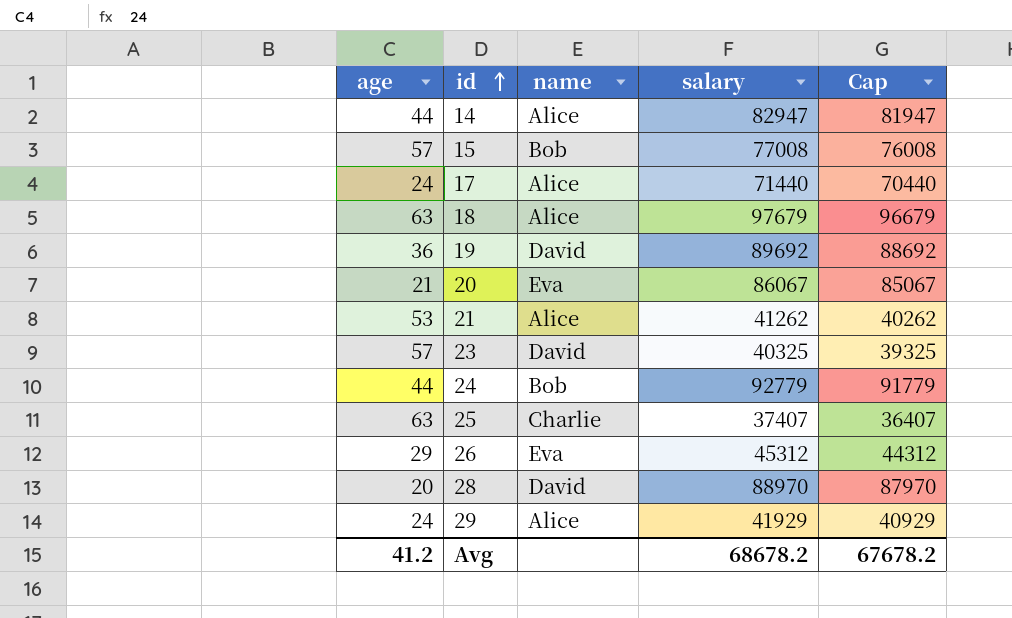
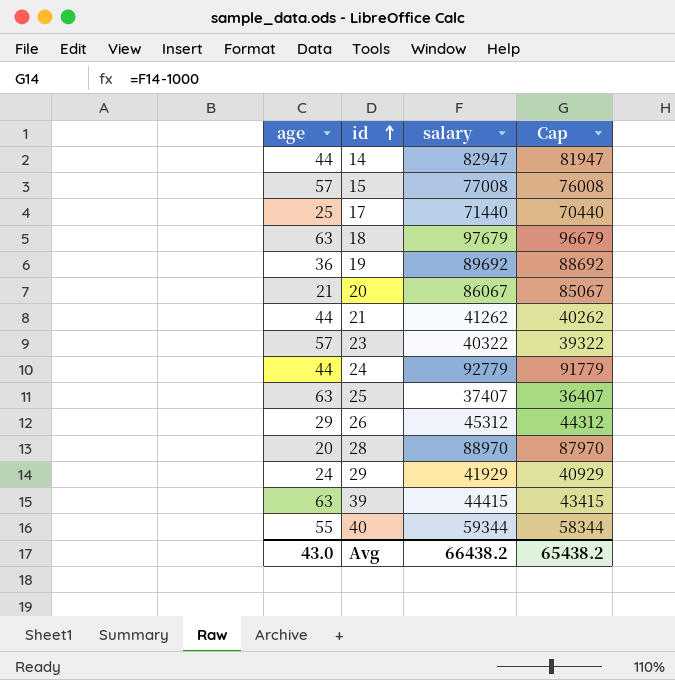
column name | position: 3 -> none
17 | age: 24 -> 25
21 | age: 53 -> 44
23 | salary: 40325 -> 40322
23 | Cap: 39325 -> 39322
row 39: none -> 63 | 44415 | 43415
row 40: none -> 55 | 59344 | 58344
Avg | age: 41.2 -> 43.0
Avg | salary: 68678.2 -> 66438.2
Avg | Cap: 67678.2 -> 65438.2

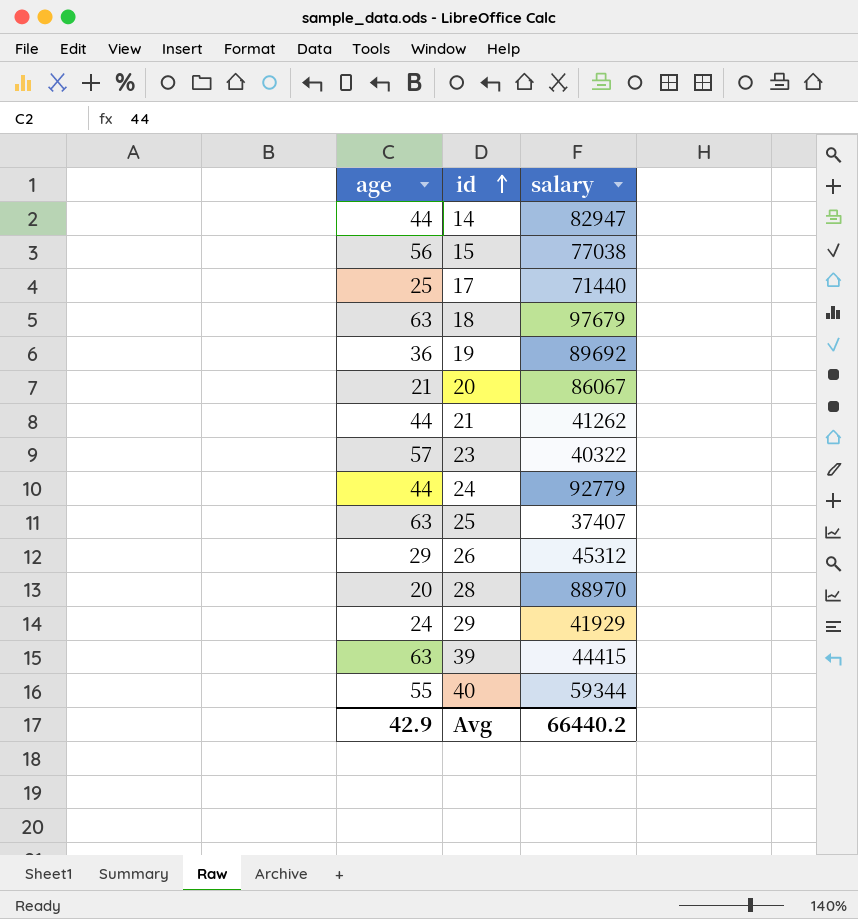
column Cap | formula: [salary] - 1000 -> none
15 | age: 57 -> 56
15 | salary: 77008 -> 77038
Avg | age: 43.0 -> 42.9
Avg | salary: 66438.2 -> 66440.2

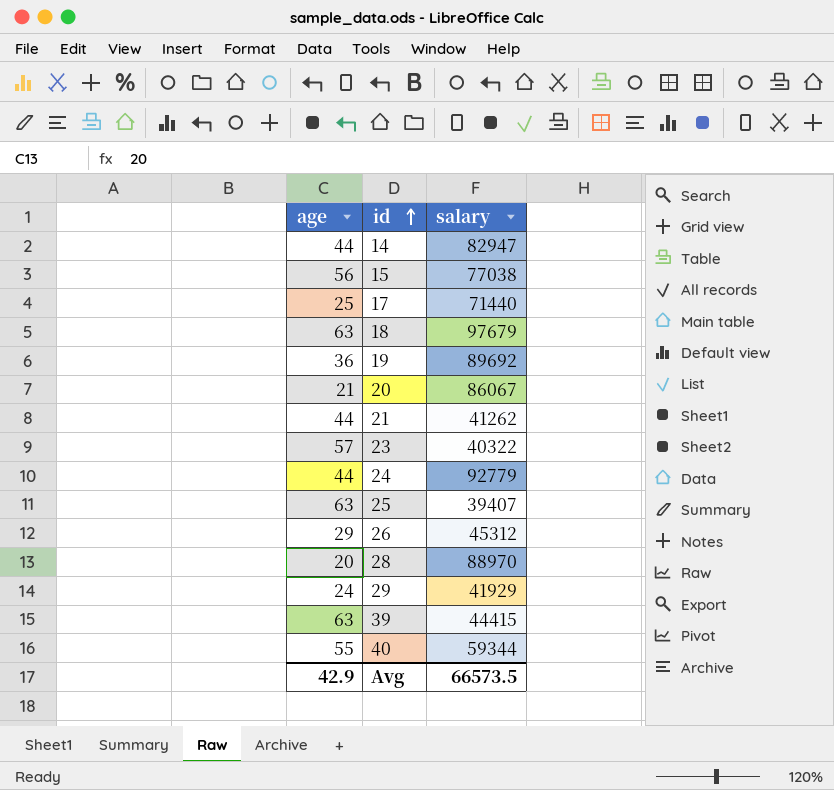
25 | salary: 37407 -> 39407
Avg | salary: 66440.2 -> 66573.5

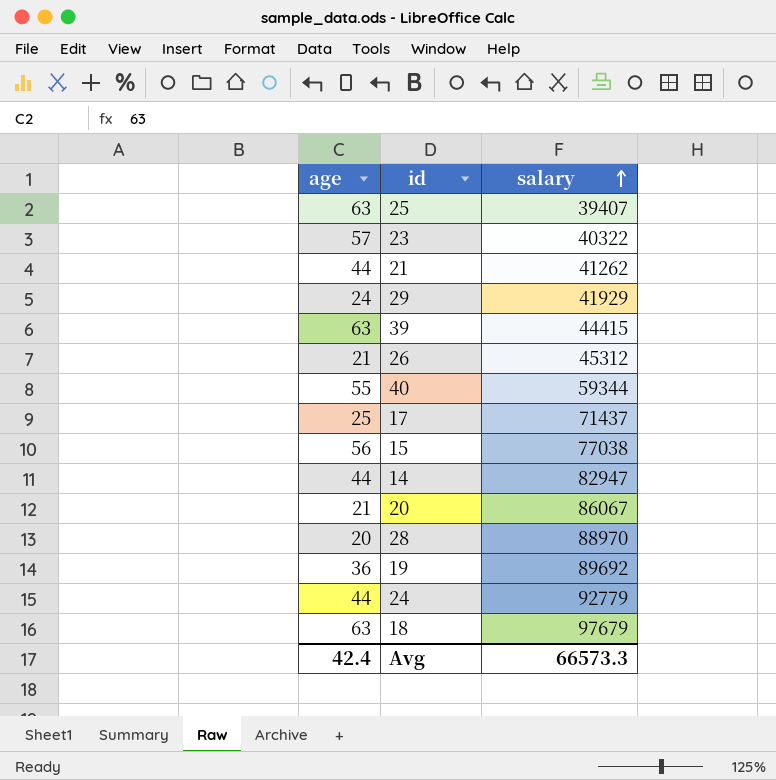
row order: id ascending -> salary ascending
26 | age: 29 -> 21
17 | salary: 71440 -> 71437
Avg | age: 42.9 -> 42.4
Avg | salary: 66573.5 -> 66573.3

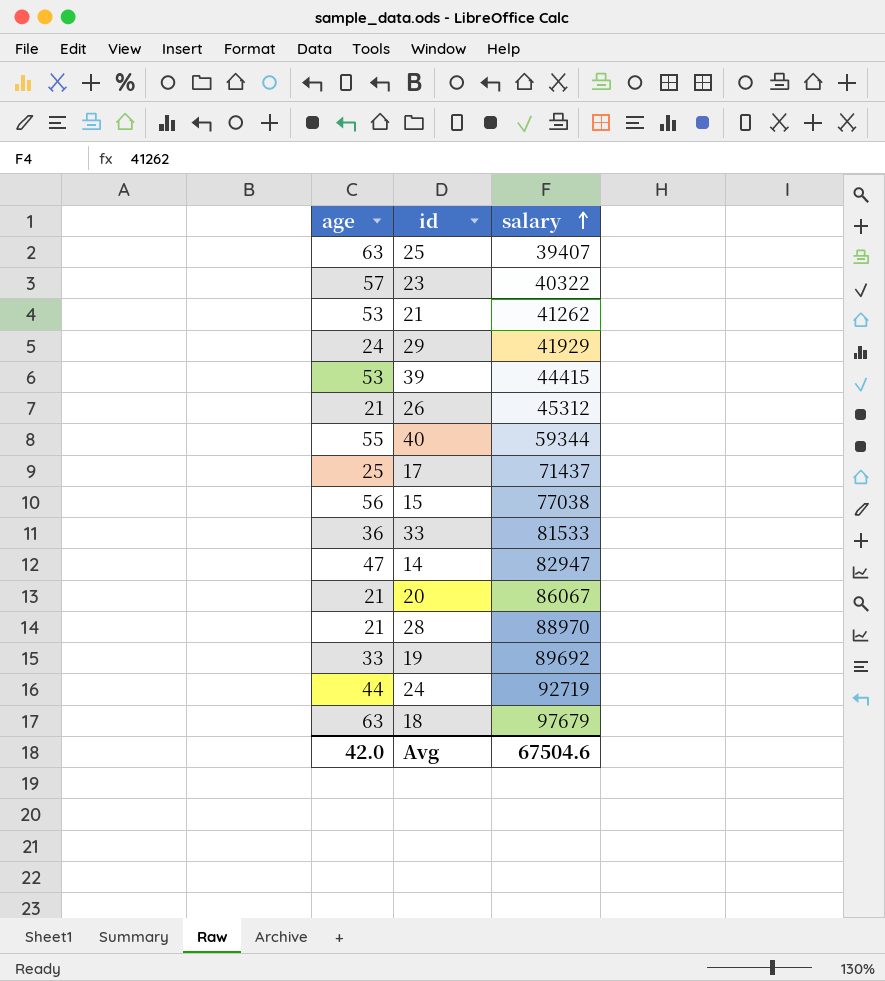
21 | age: 44 -> 53
39 | age: 63 -> 53
row 33: none -> 36 | 81533
14 | age: 44 -> 47
28 | age: 20 -> 21
19 | age: 36 -> 33
24 | salary: 92779 -> 92719
Avg | age: 42.4 -> 42.0
Avg | salary: 66573.3 -> 67504.6

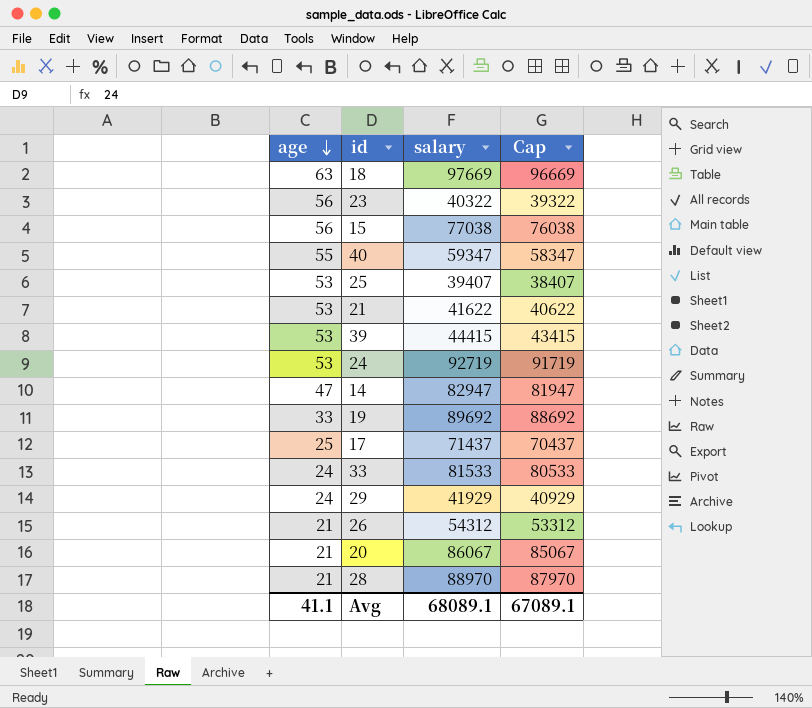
row order: salary ascending -> age descending
column Cap | formula: none -> [salary] - 1000
18 | salary: 97679 -> 97669
23 | age: 57 -> 56
40 | salary: 59344 -> 59347
25 | age: 63 -> 53
21 | salary: 41262 -> 41622
24 | age: 44 -> 53
33 | age: 36 -> 24
26 | salary: 45312 -> 54312
Avg | age: 42.0 -> 41.1
Avg | salary: 67504.6 -> 68089.1

